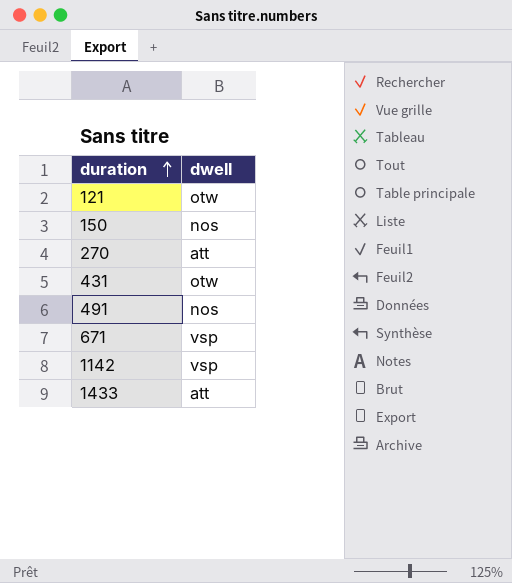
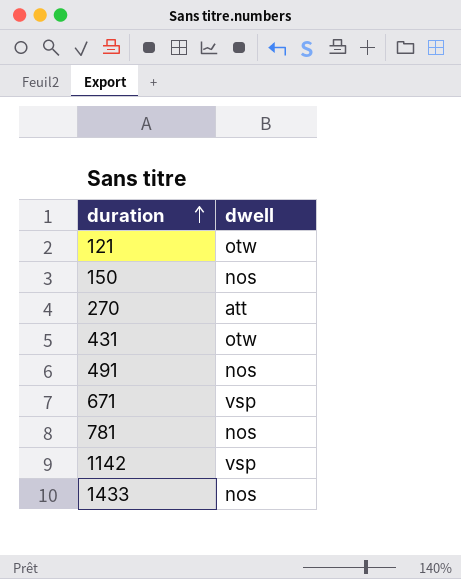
row 781: none -> nos
1433 | dwell: att -> nos

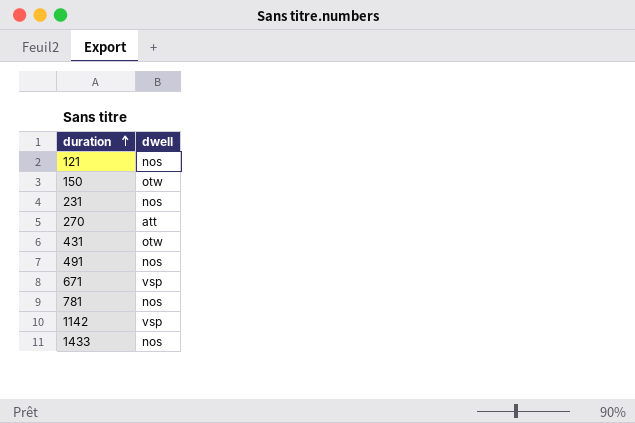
121 | dwell: otw -> nos
150 | dwell: nos -> otw
row 231: none -> nos

